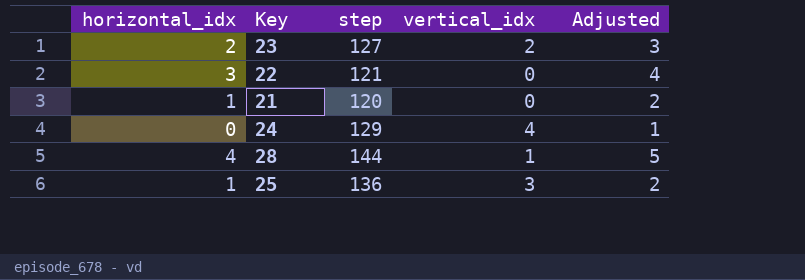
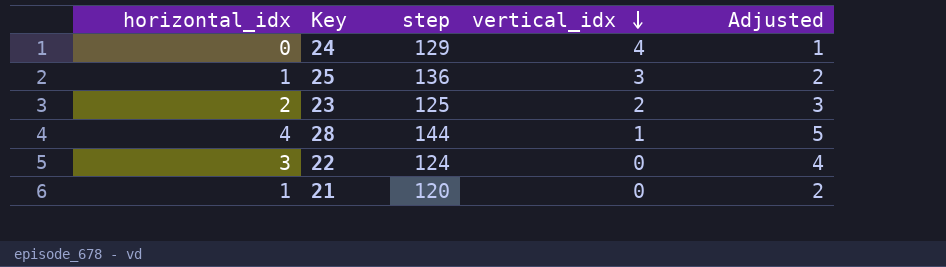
row order: none -> vertical_idx descending
23 | step: 127 -> 125
22 | step: 121 -> 124

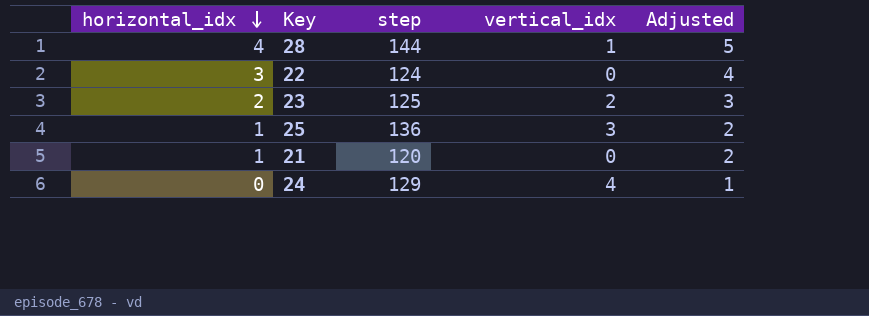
row order: vertical_idx descending -> horizontal_idx descending

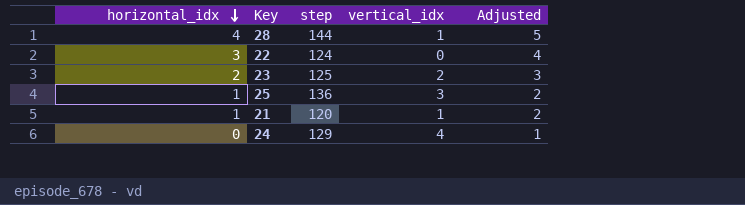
21 | vertical_idx: 0 -> 1

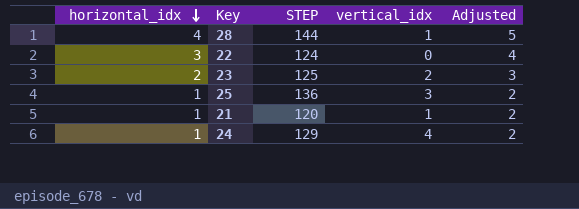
column name: step -> STEP
24 | horizontal_idx: 0 -> 1
24 | Adjusted: 1 -> 2

